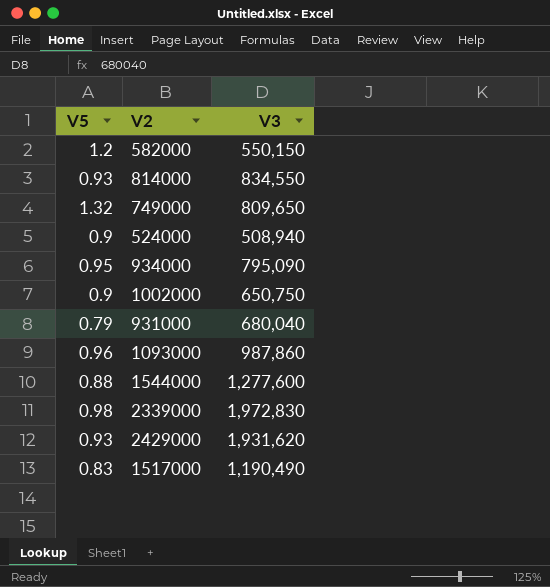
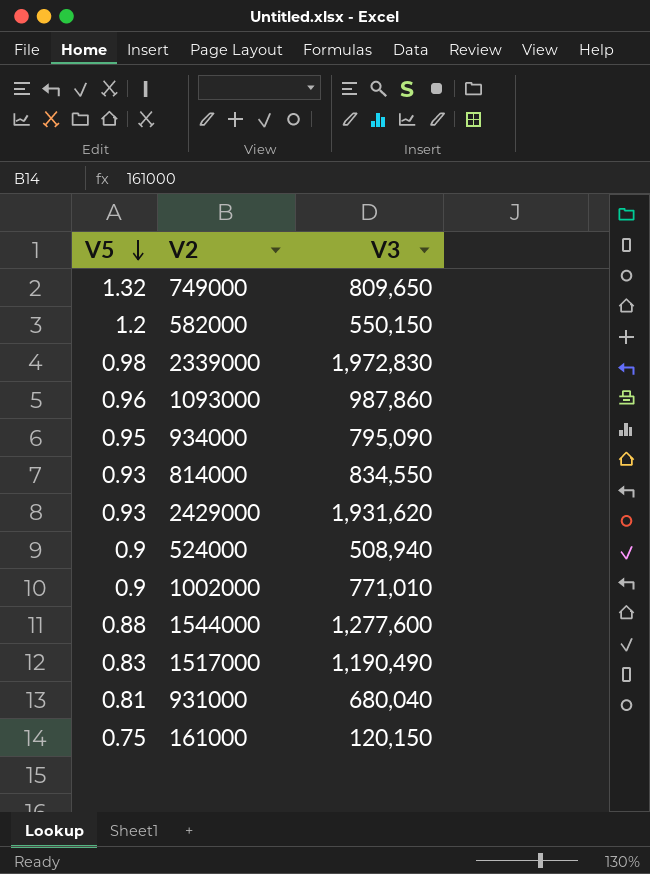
row order: none -> V5 descending
1002000 | V3: 650,750 -> 771,010
931000 | V5: 0.79 -> 0.81
row 161000: none -> 0.75 | 120,150

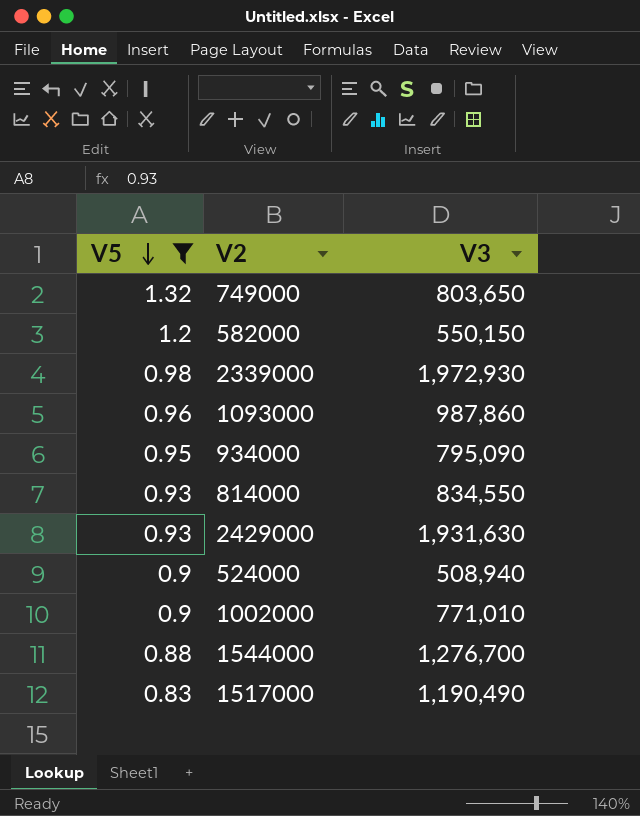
filter: none -> V5 >= 0.83
749000 | V3: 809,650 -> 803,650
2339000 | V3: 1,972,830 -> 1,972,930
2429000 | V3: 1,931,620 -> 1,931,630
1544000 | V3: 1,277,600 -> 1,276,700

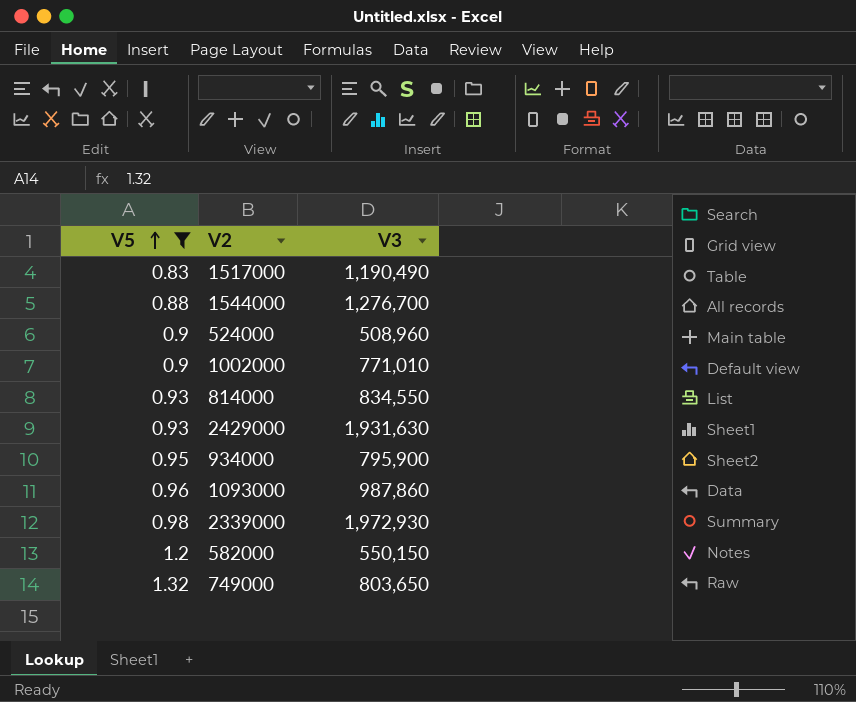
row order: V5 descending -> V5 ascending
524000 | V3: 508,940 -> 508,960
934000 | V3: 795,090 -> 795,900

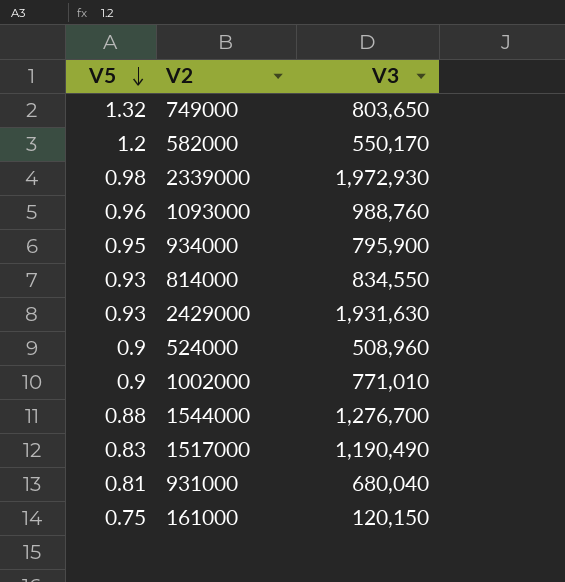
filter: V5 >= 0.83 -> none
row order: V5 ascending -> V5 descending
582000 | V3: 550,150 -> 550,170
1093000 | V3: 987,860 -> 988,760

